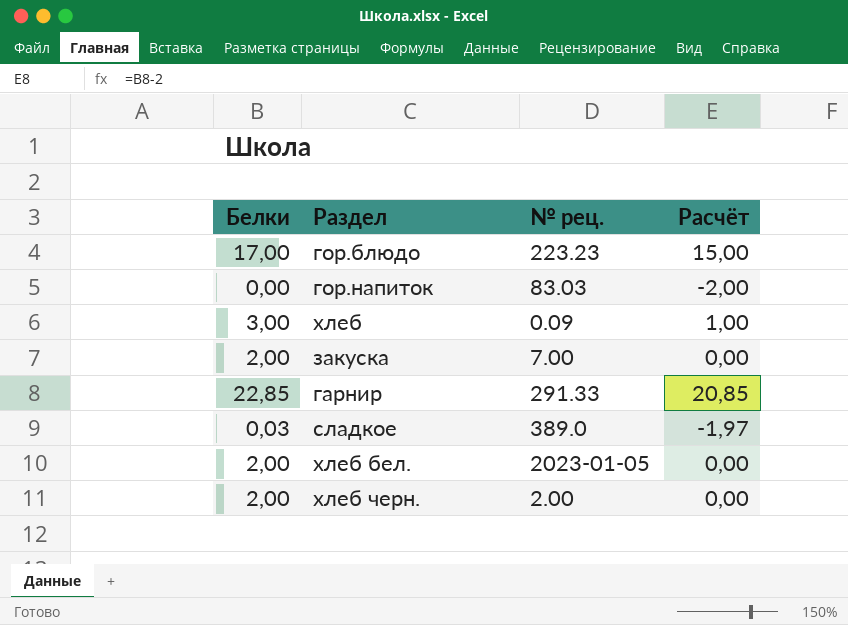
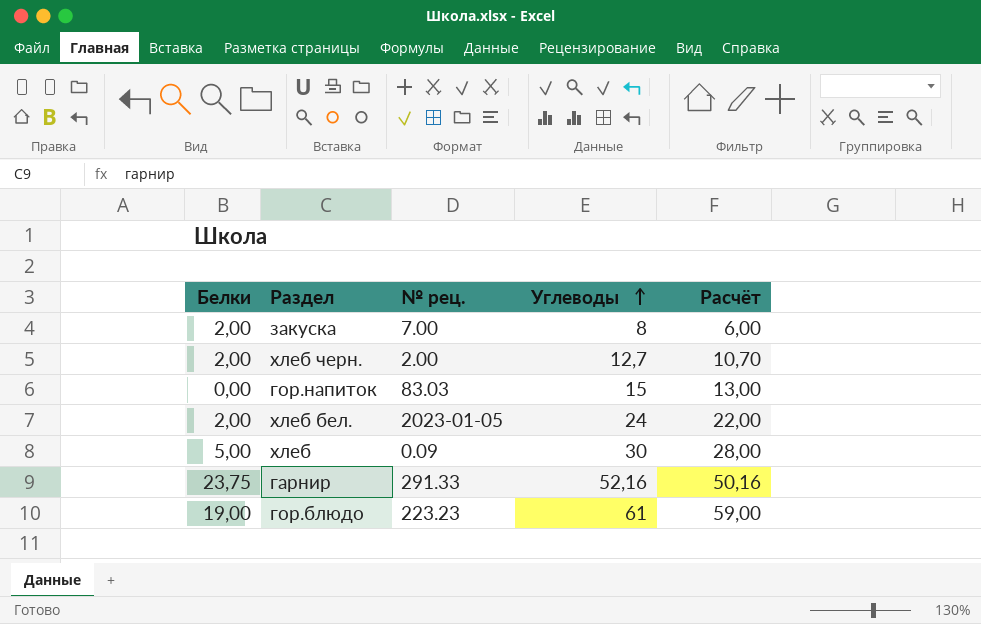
row order: none -> Углеводы ascending
column Углеводы | position: none -> 4
column Расчёт | formula: [Белки] - 2 -> [Углеводы] - 2
row сладкое: 0,03 | 389.0 | -1,97 -> none
хлеб | Белки: 3,00 -> 5,00
гарнир | Белки: 22,85 -> 23,75
гор.блюдо | Белки: 17,00 -> 19,00

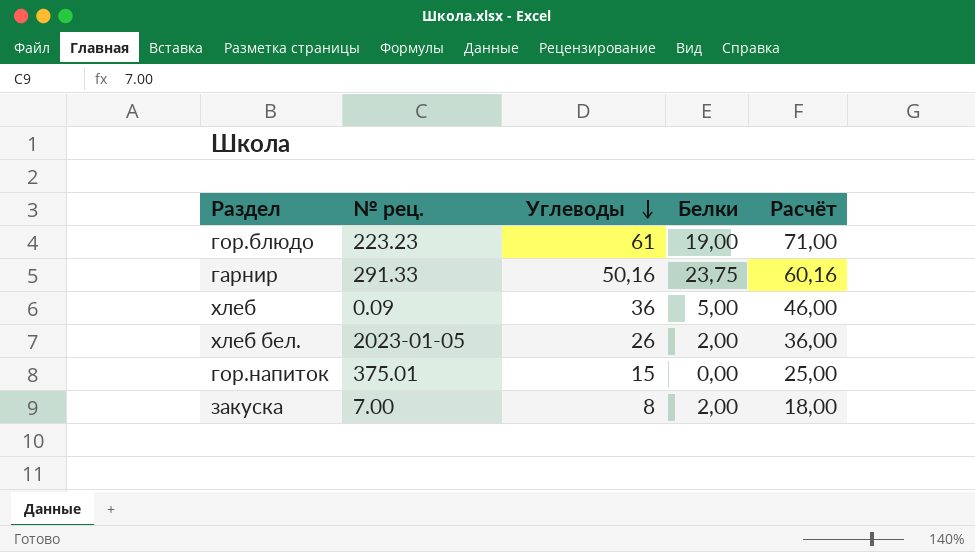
row order: Углеводы ascending -> Углеводы descending
column Белки | position: 1 -> 4
column Расчёт | formula: [Углеводы] - 2 -> [Углеводы] + 10
row хлеб черн.: 2,00 | 2.00 | 12,7 | 10,70 -> none
гарнир | Углеводы: 52,16 -> 50,16
хлеб | Углеводы: 30 -> 36
хлеб бел. | Углеводы: 24 -> 26
гор.напиток | № рец.: 83.03 -> 375.01

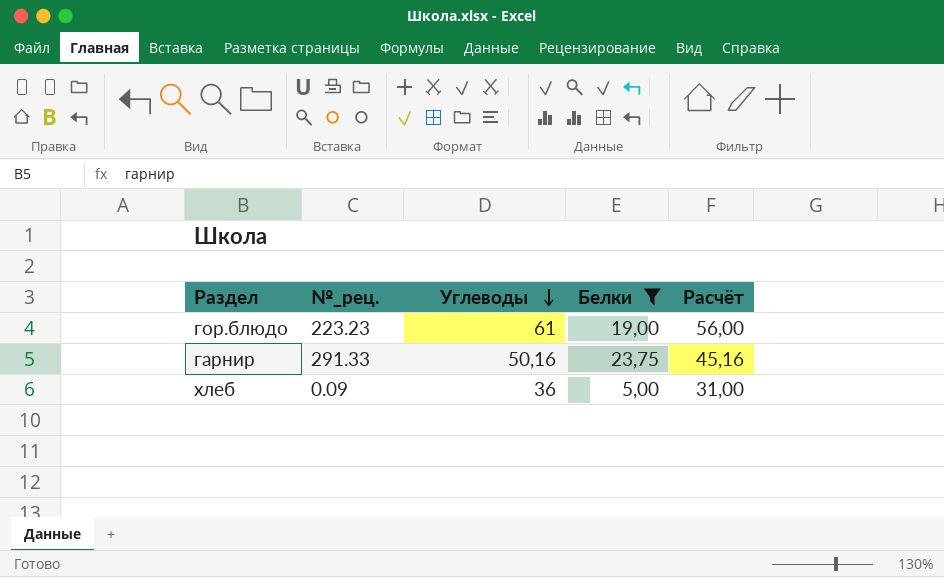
filter: none -> Белки >= 5,00
column name: № рец. -> №_рец.
column Расчёт | formula: [Углеводы] + 10 -> [Углеводы] - 5

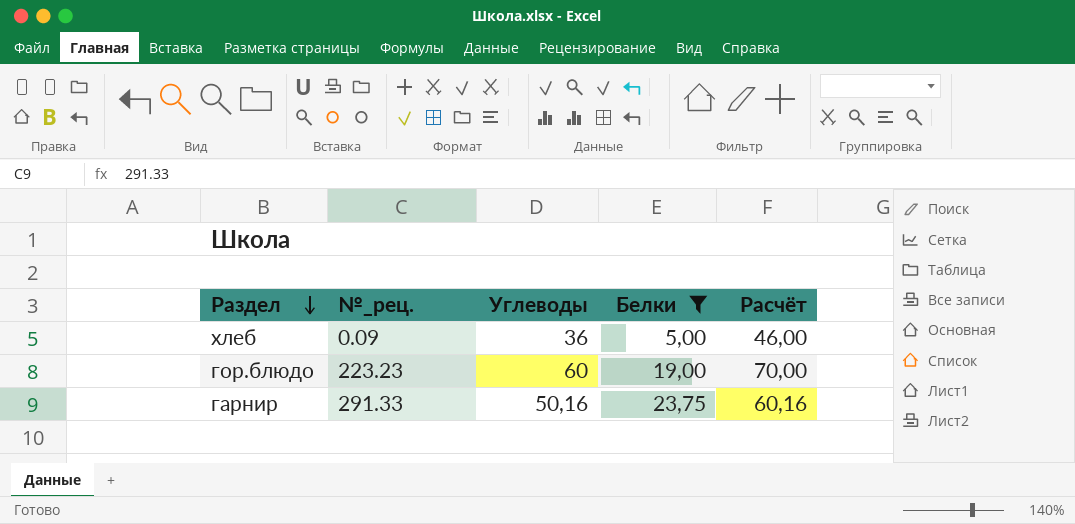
row order: Углеводы descending -> Раздел descending
column Расчёт | formula: [Углеводы] - 5 -> [Углеводы] + 10
гор.блюдо | Углеводы: 61 -> 60

